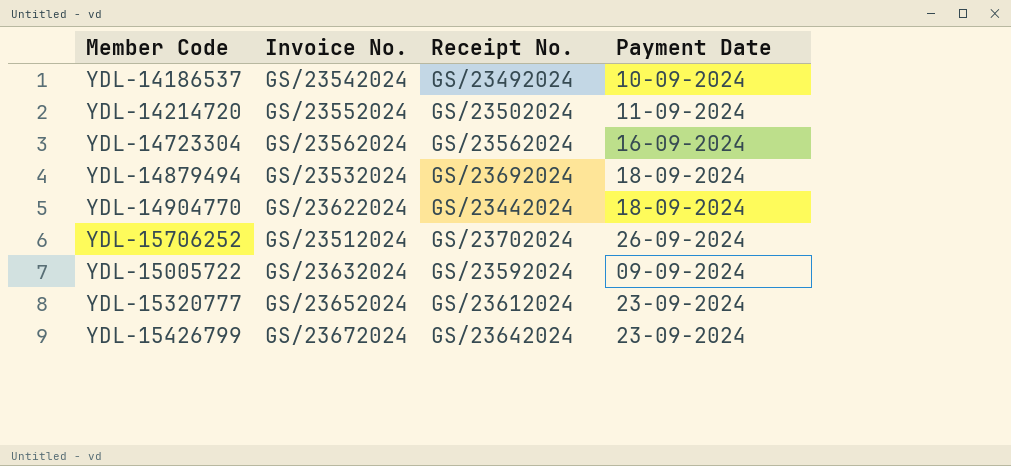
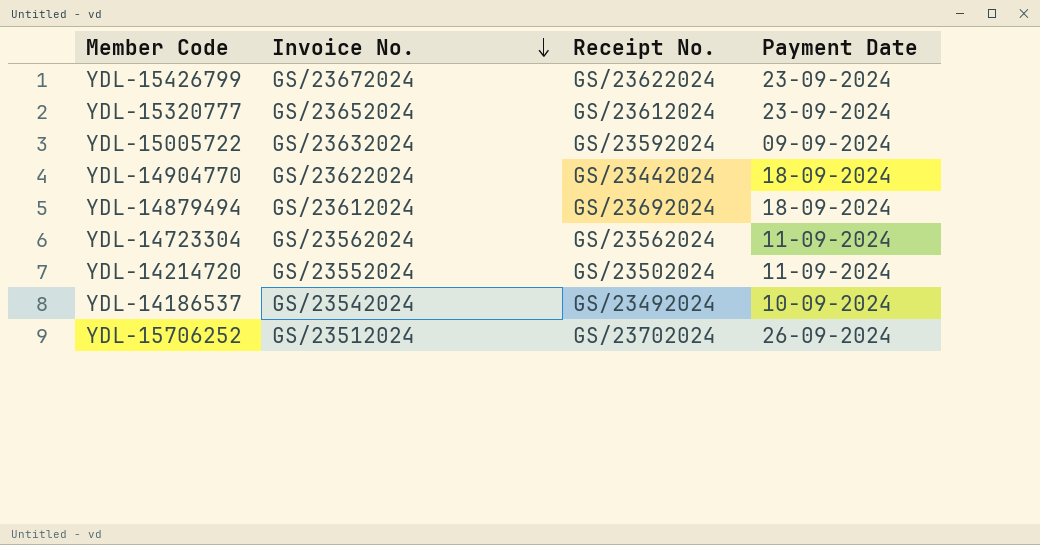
row order: none -> Invoice No. descending
YDL-15426799 | Receipt No.: GS/23642024 -> GS/23622024
YDL-14879494 | Invoice No.: GS/23532024 -> GS/23612024
YDL-14723304 | Payment Date: 16-09-2024 -> 11-09-2024

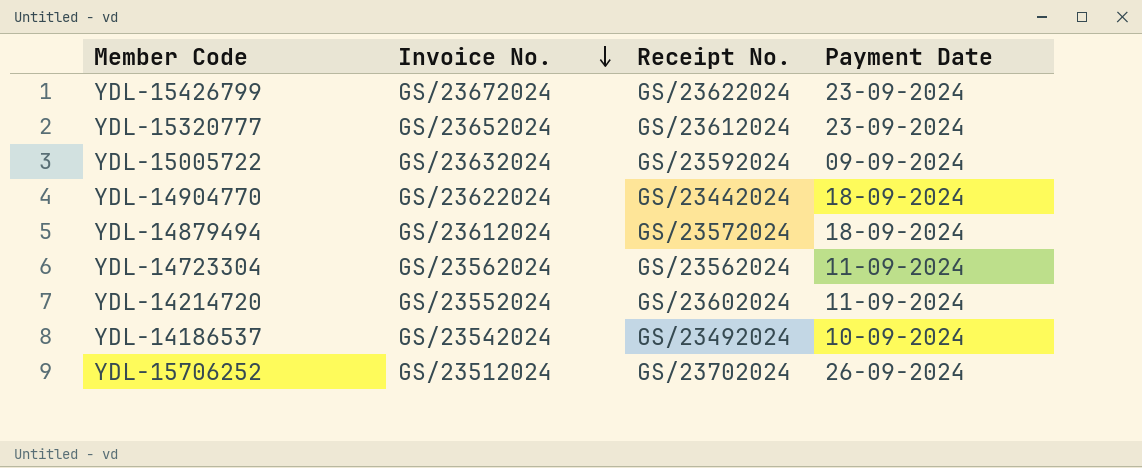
YDL-14879494 | Receipt No.: GS/23692024 -> GS/23572024
YDL-14214720 | Receipt No.: GS/23502024 -> GS/23602024

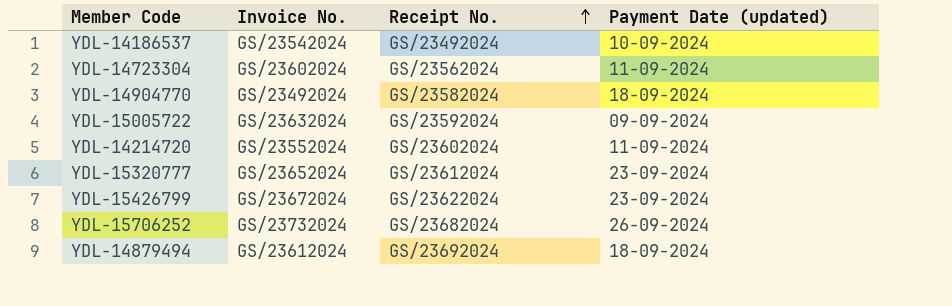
row order: Invoice No. descending -> Receipt No. ascending
column name: Payment Date -> Payment Date (updated)
YDL-14723304 | Invoice No.: GS/23562024 -> GS/23602024
YDL-14904770 | Invoice No.: GS/23622024 -> GS/23492024
YDL-14904770 | Receipt No.: GS/23442024 -> GS/23582024
YDL-15706252 | Invoice No.: GS/23512024 -> GS/23732024
YDL-15706252 | Receipt No.: GS/23702024 -> GS/23682024
YDL-14879494 | Receipt No.: GS/23572024 -> GS/23692024

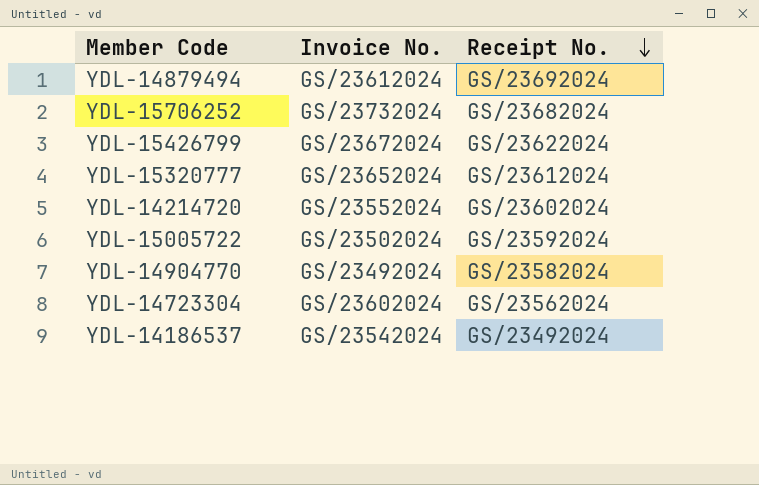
row order: Receipt No. ascending -> Receipt No. descending
column Payment Date (updated) | position: 4 -> none
YDL-15005722 | Invoice No.: GS/23632024 -> GS/23502024

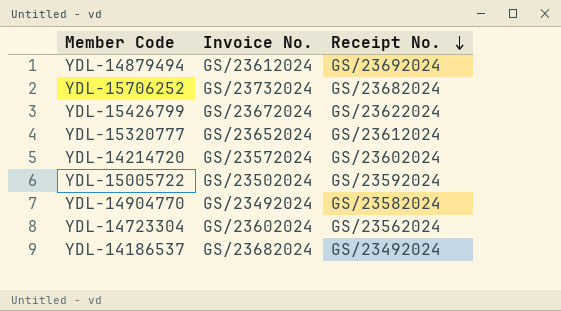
YDL-14214720 | Invoice No.: GS/23552024 -> GS/23572024
YDL-14186537 | Invoice No.: GS/23542024 -> GS/23682024

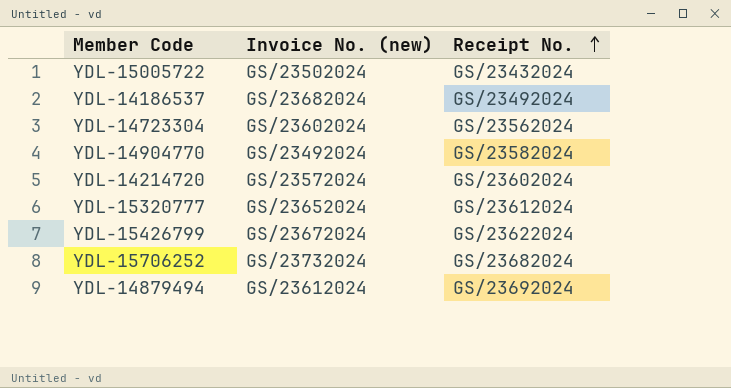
row order: Receipt No. descending -> Receipt No. ascending
column name: Invoice No. -> Invoice No. (new)
YDL-15005722 | Receipt No.: GS/23592024 -> GS/23432024

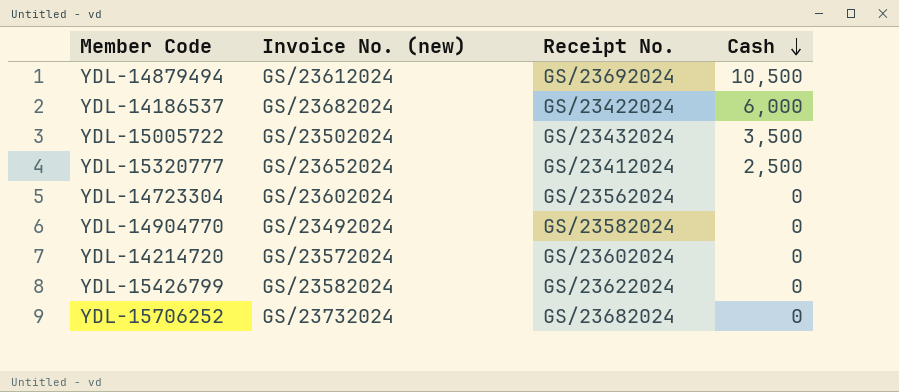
row order: Receipt No. ascending -> Cash descending
column Cash | position: none -> 4
YDL-14186537 | Receipt No.: GS/23492024 -> GS/23422024
YDL-15320777 | Receipt No.: GS/23612024 -> GS/23412024
YDL-15426799 | Invoice No. (new): GS/23672024 -> GS/23582024

